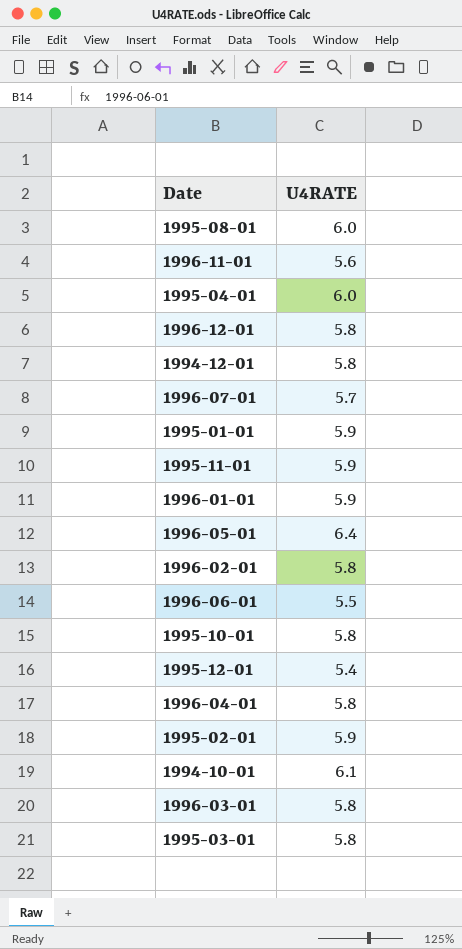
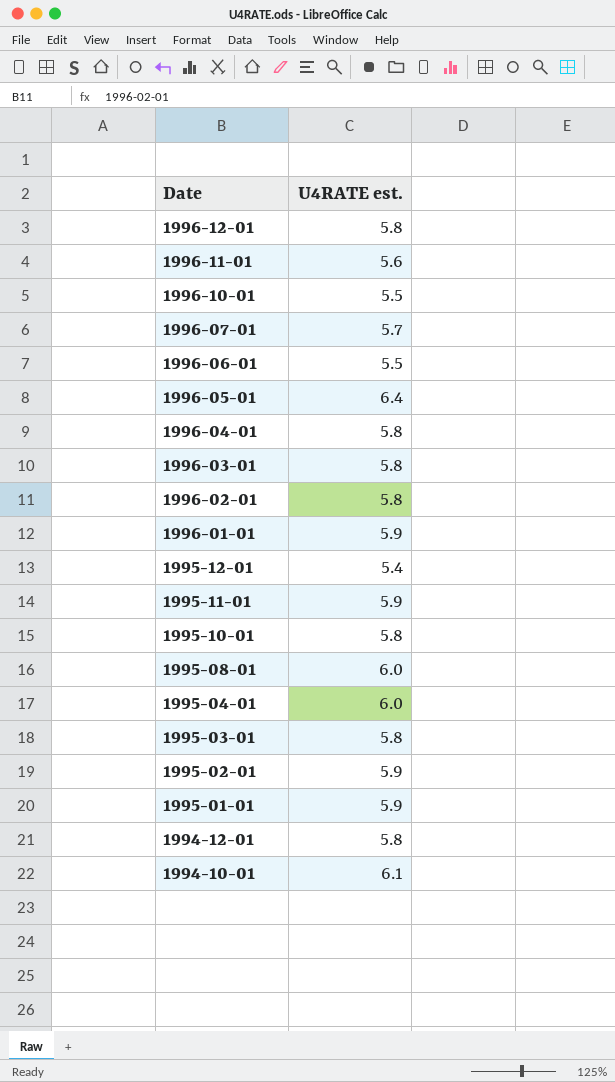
row order: none -> Date descending
column name: U4RATE -> U4RATE est.
row 1996-10-01: none -> 5.5

